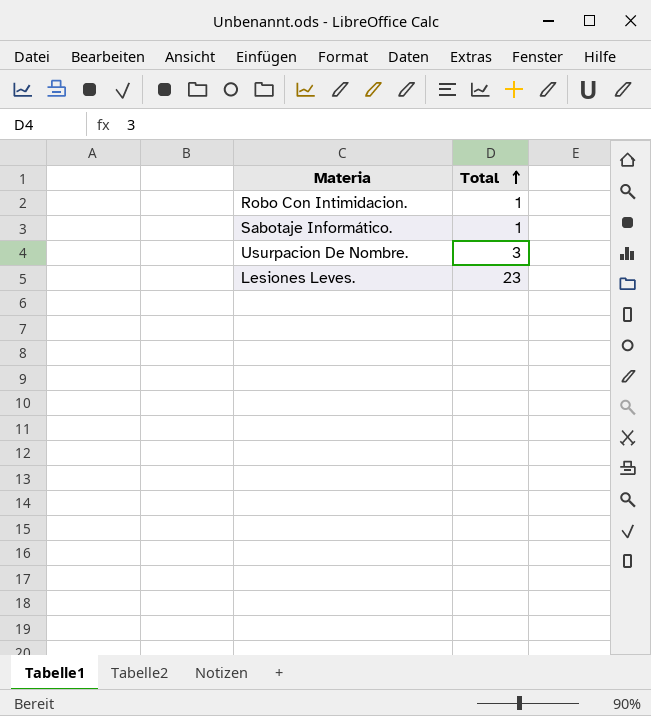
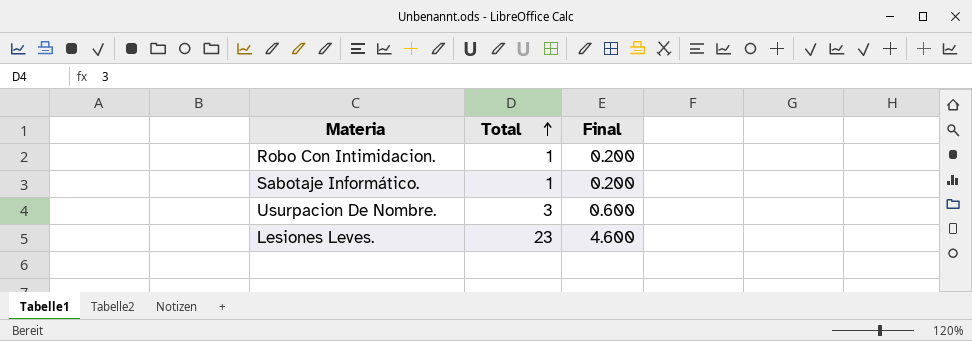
column Final | formula: none -> [Total] * 0.2

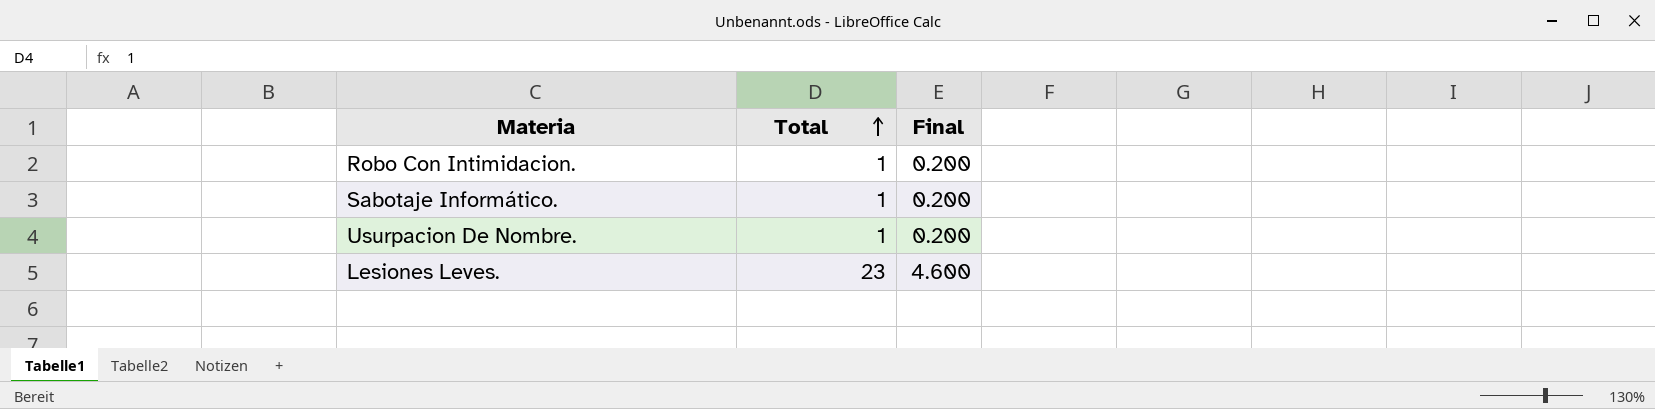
Usurpacion De Nombre. | Total: 3 -> 1
Usurpacion De Nombre. | Final: 0.600 -> 0.200

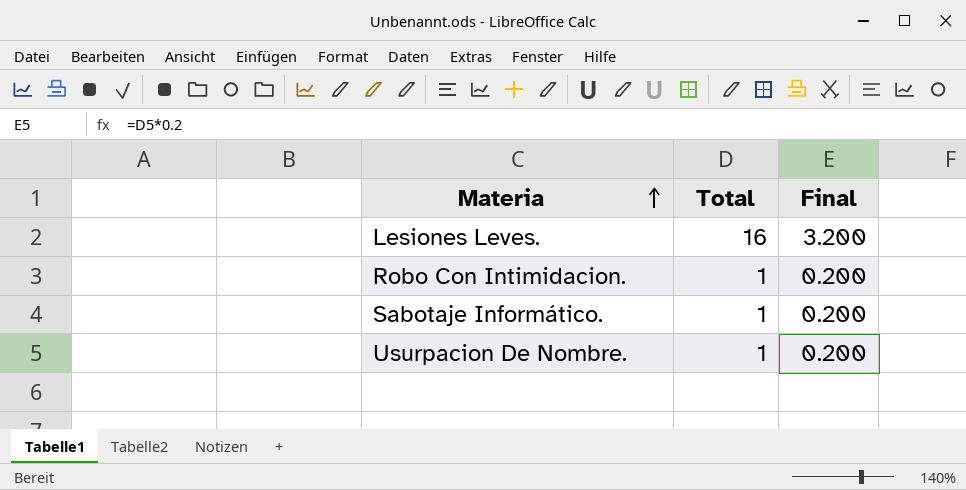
row order: Total ascending -> Materia ascending
Lesiones Leves. | Total: 23 -> 16
Lesiones Leves. | Final: 4.600 -> 3.200

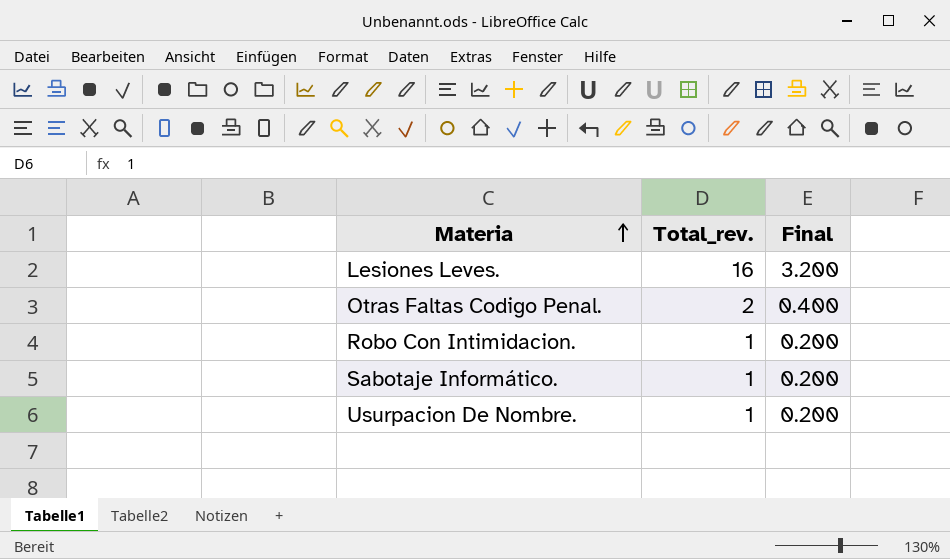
column name: Total -> Total_rev.
row Otras Faltas Codigo Penal.: none -> 2 | 0.400

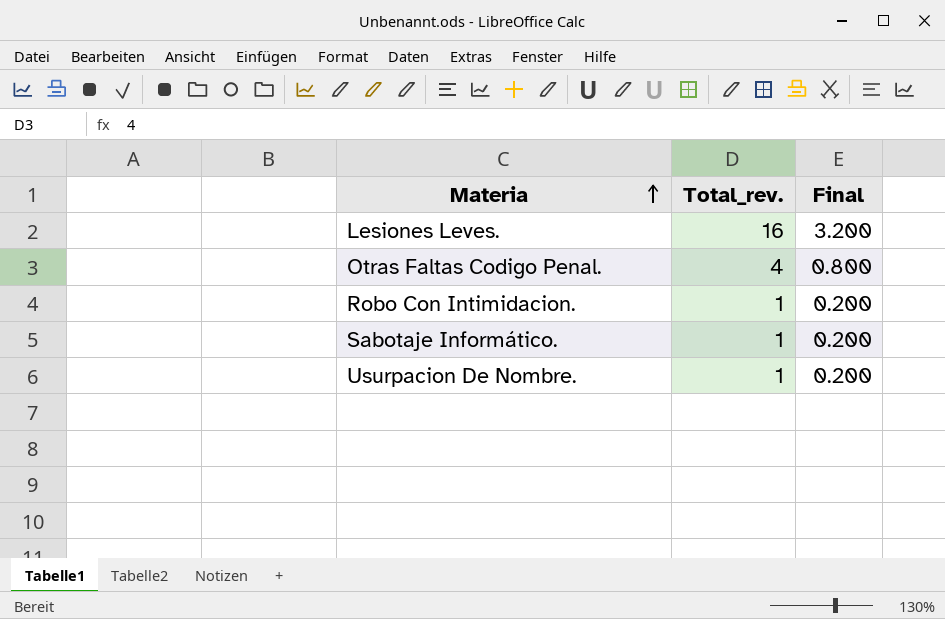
Otras Faltas Codigo Penal. | Total_rev.: 2 -> 4
Otras Faltas Codigo Penal. | Final: 0.400 -> 0.800

